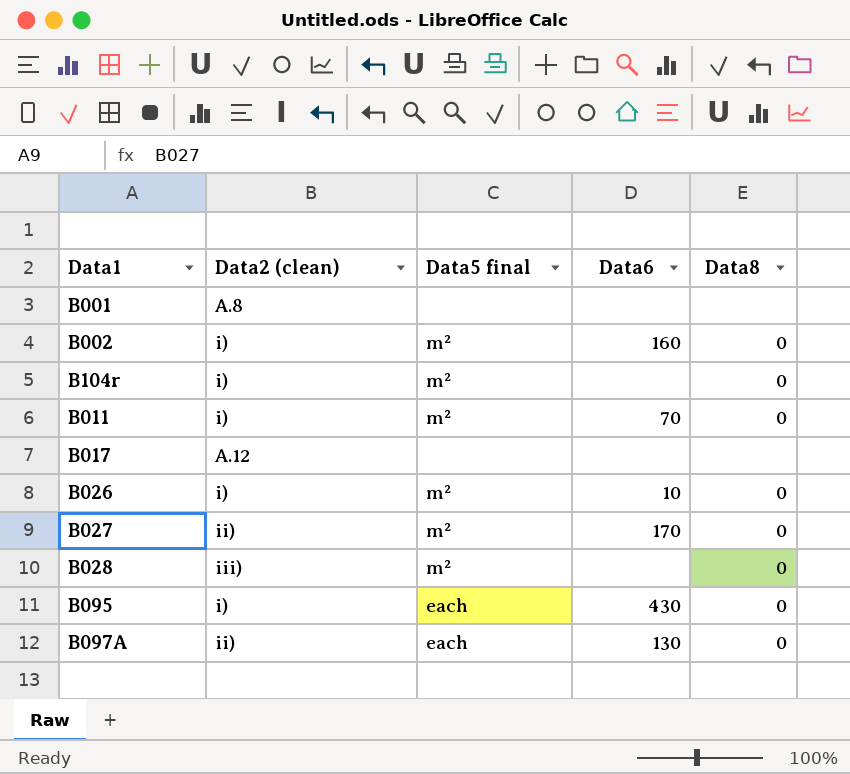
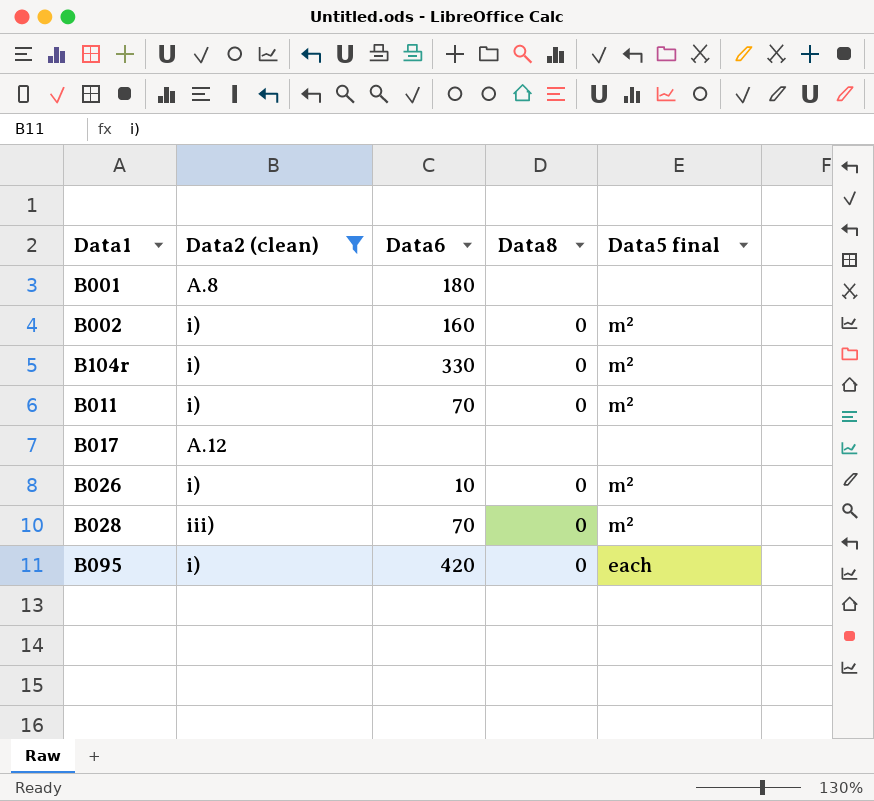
filter: none -> Data2 (clean) != ii)
column Data5 final | position: 3 -> 5
B001 | Data6: none -> 180
B104r | Data6: none -> 330
B028 | Data6: none -> 70
B095 | Data6: 430 -> 420

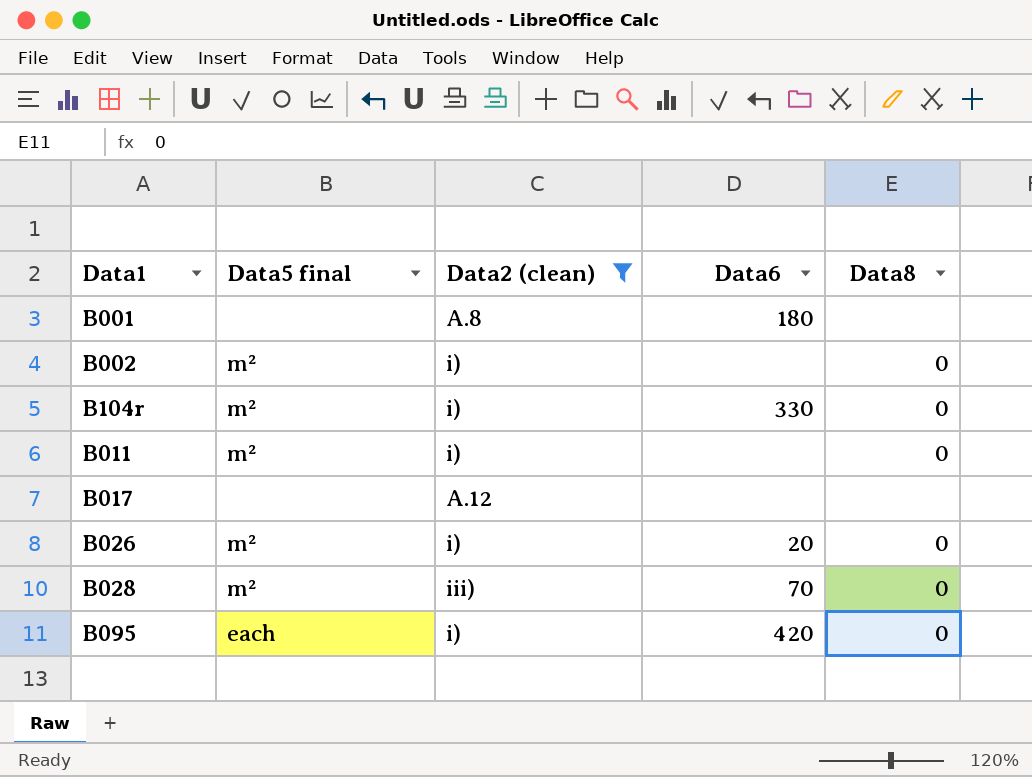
column Data5 final | position: 5 -> 2
B002 | Data6: 160 -> none
B011 | Data6: 70 -> none
B026 | Data6: 10 -> 20

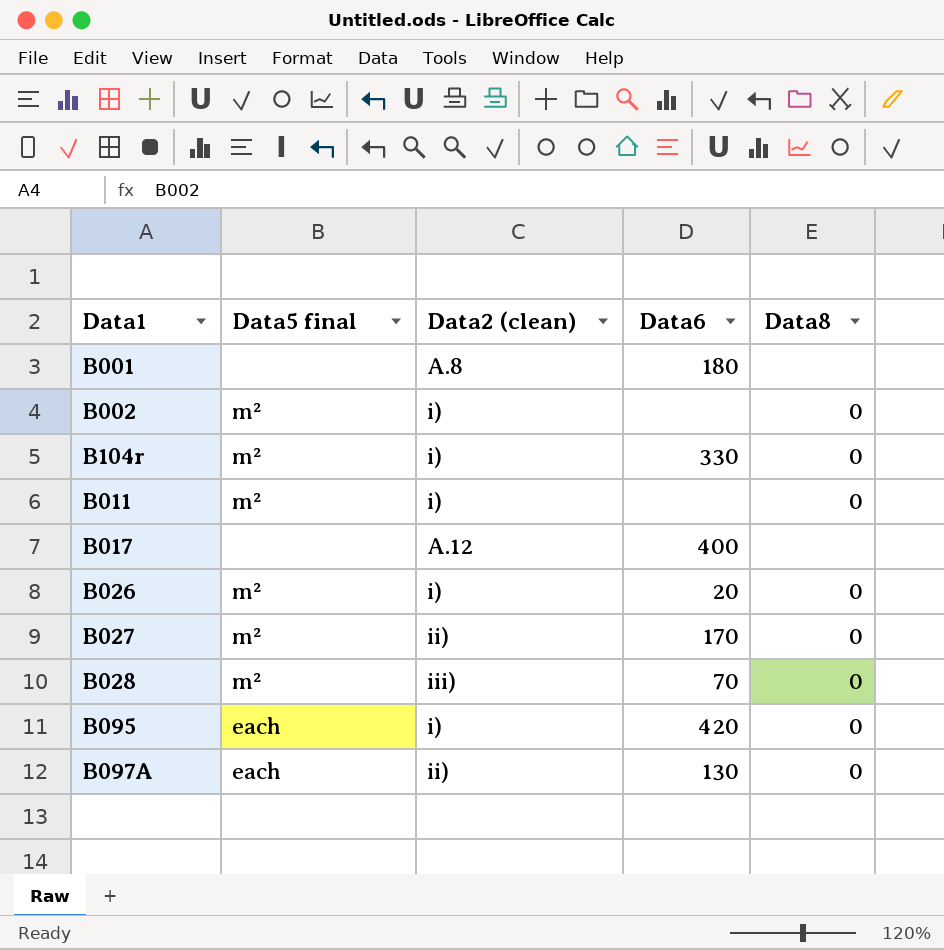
filter: Data2 (clean) != ii) -> none
B017 | Data6: none -> 400

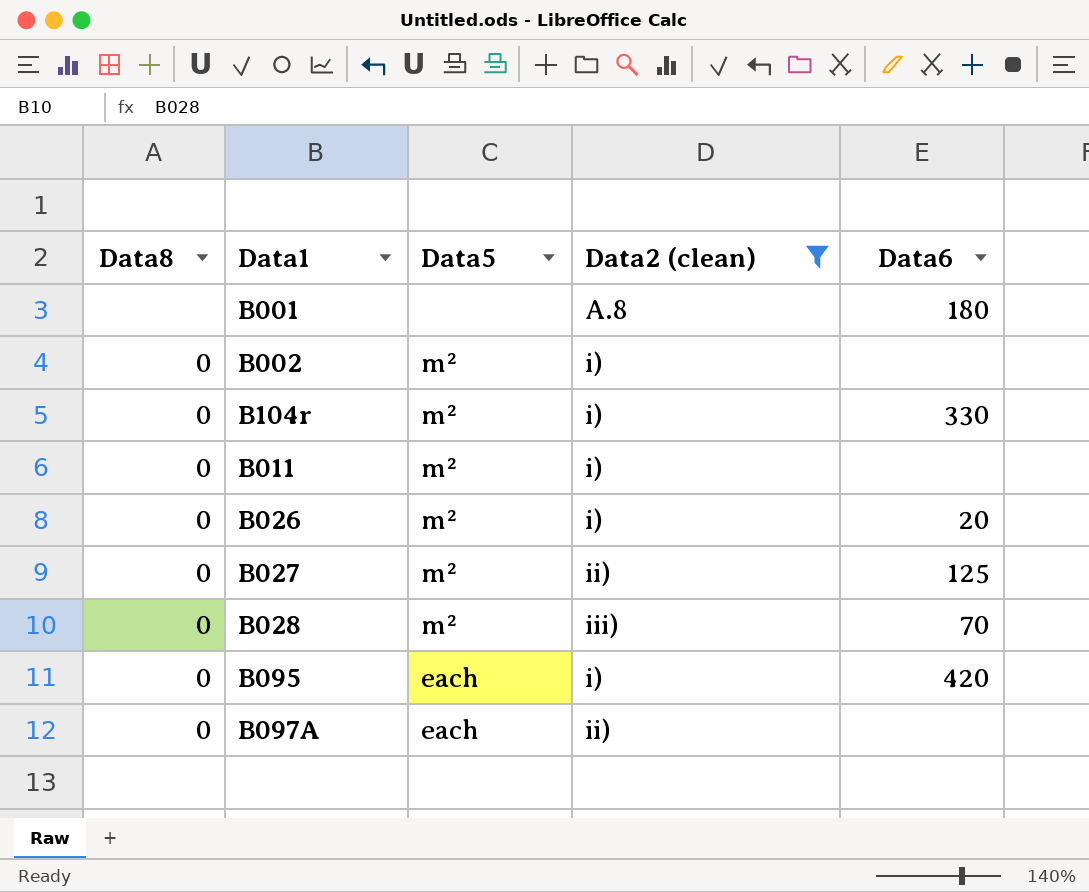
filter: none -> Data2 (clean) != A.12
column Data8 | position: 5 -> 1
column name: Data5 final -> Data5
B027 | Data6: 170 -> 125
B097A | Data6: 130 -> none

